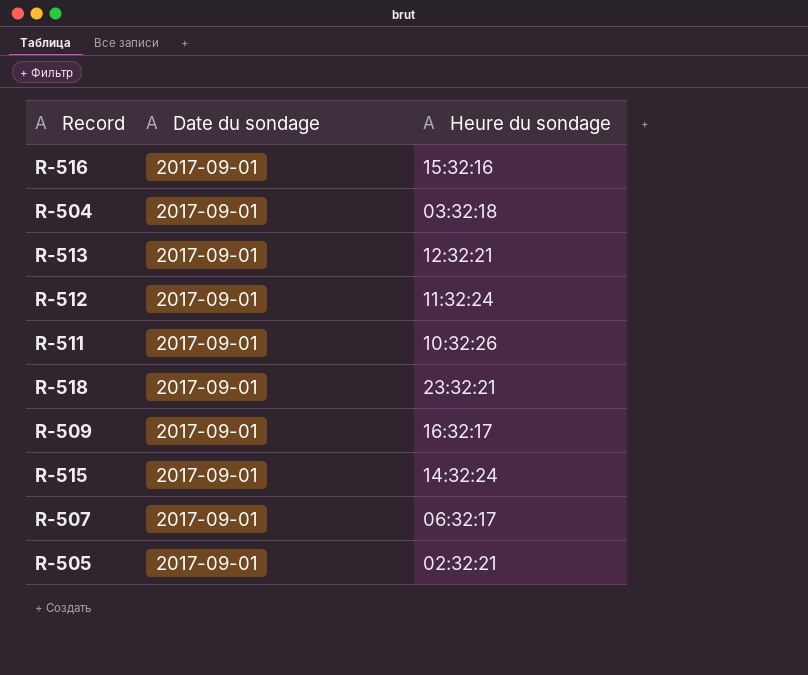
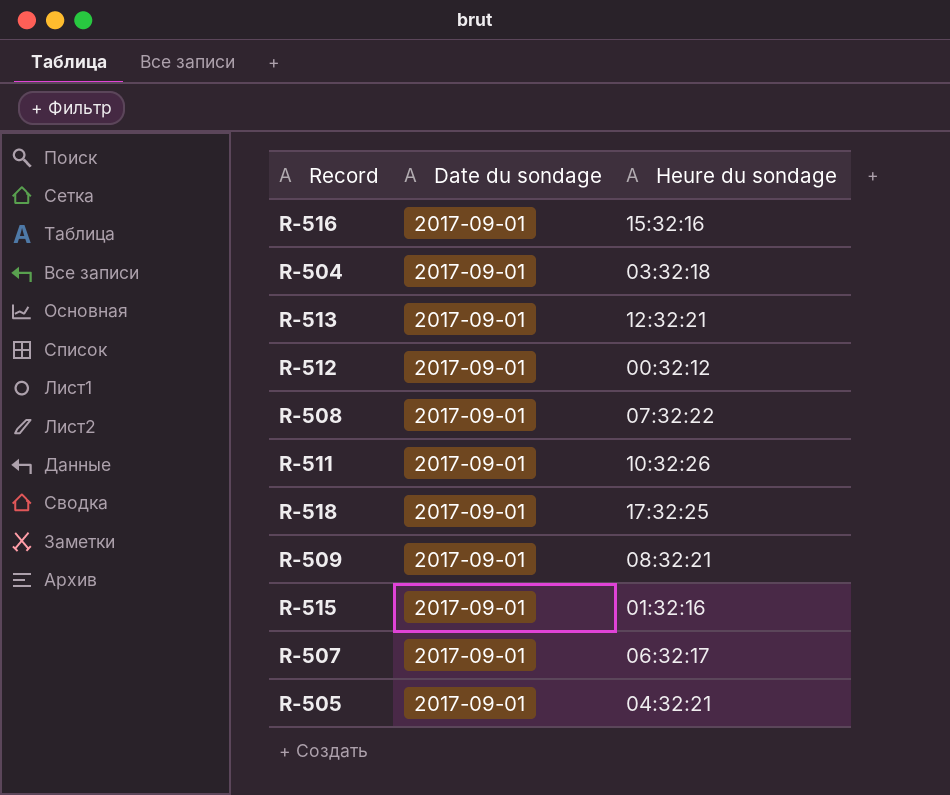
R-512 | Heure du sondage: 11:32:24 -> 00:32:12
row R-508: none -> 2017-09-01 | 07:32:22
R-518 | Heure du sondage: 23:32:21 -> 17:32:25
R-509 | Heure du sondage: 16:32:17 -> 08:32:21
R-515 | Heure du sondage: 14:32:24 -> 01:32:16
R-505 | Heure du sondage: 02:32:21 -> 04:32:21

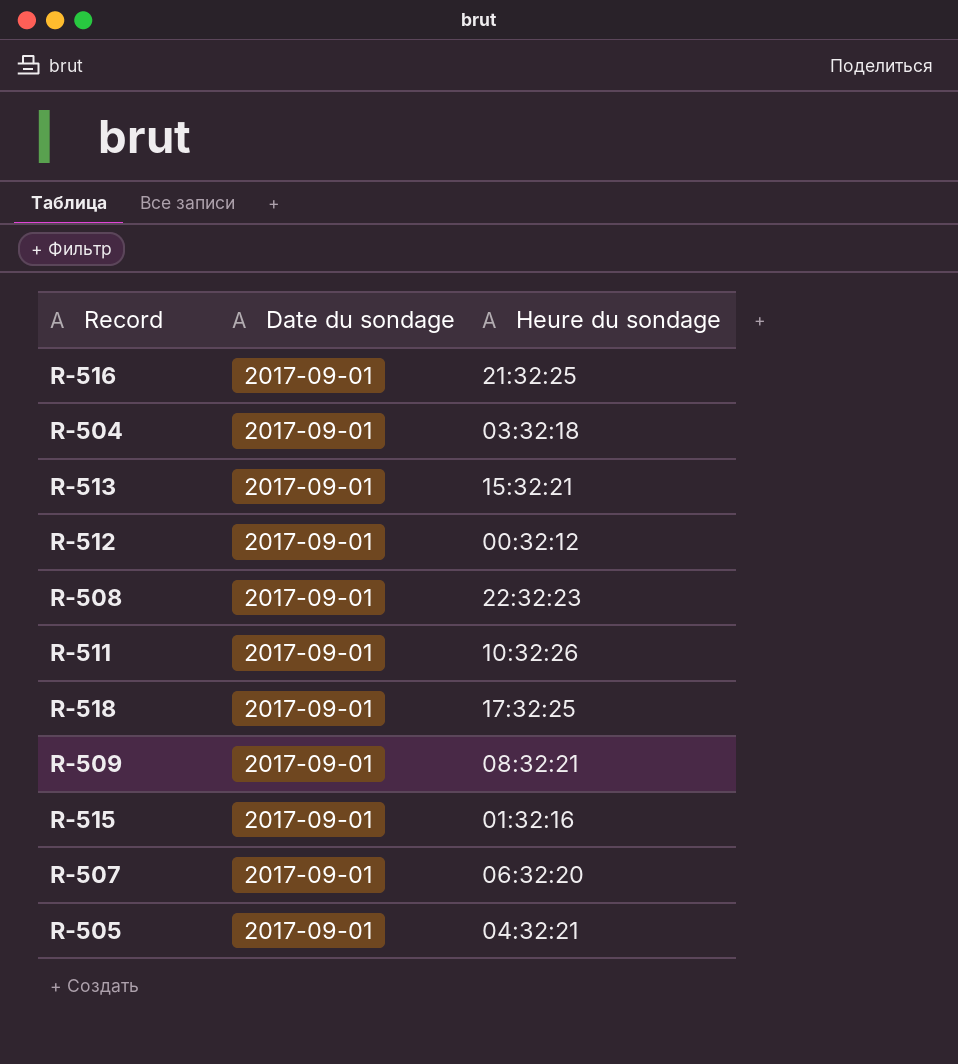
R-516 | Heure du sondage: 15:32:16 -> 21:32:25
R-513 | Heure du sondage: 12:32:21 -> 15:32:21
R-508 | Heure du sondage: 07:32:22 -> 22:32:23
R-507 | Heure du sondage: 06:32:17 -> 06:32:20

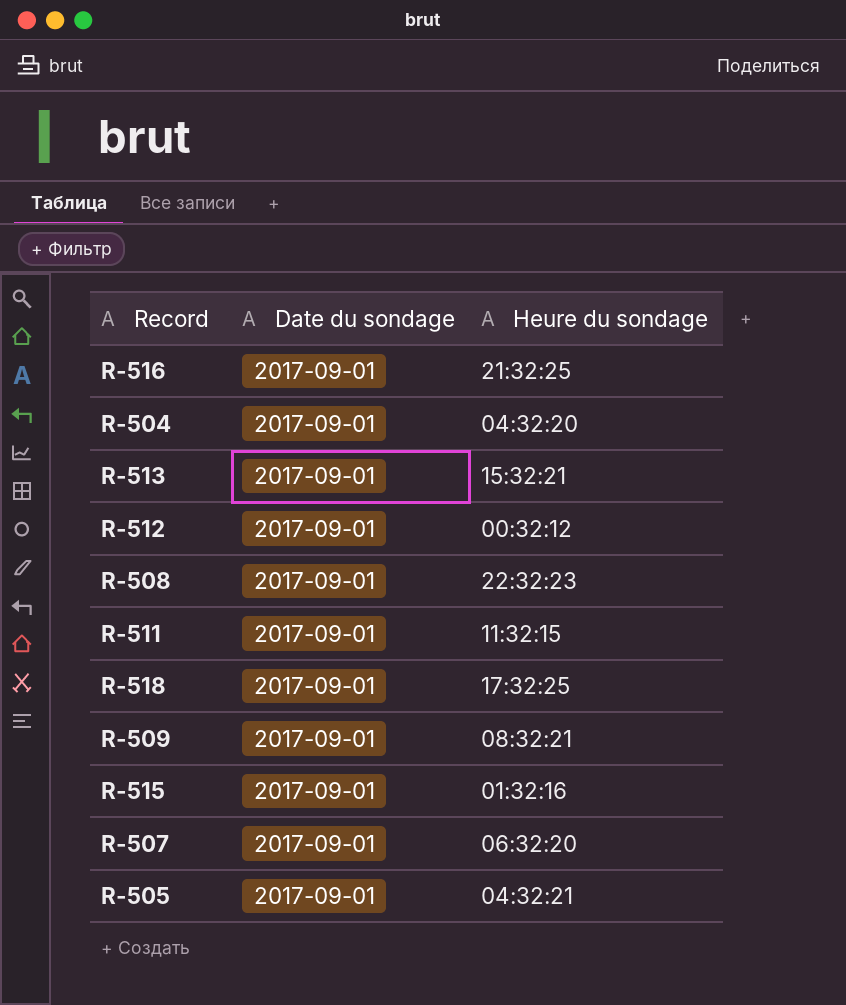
R-504 | Heure du sondage: 03:32:18 -> 04:32:20
R-511 | Heure du sondage: 10:32:26 -> 11:32:15

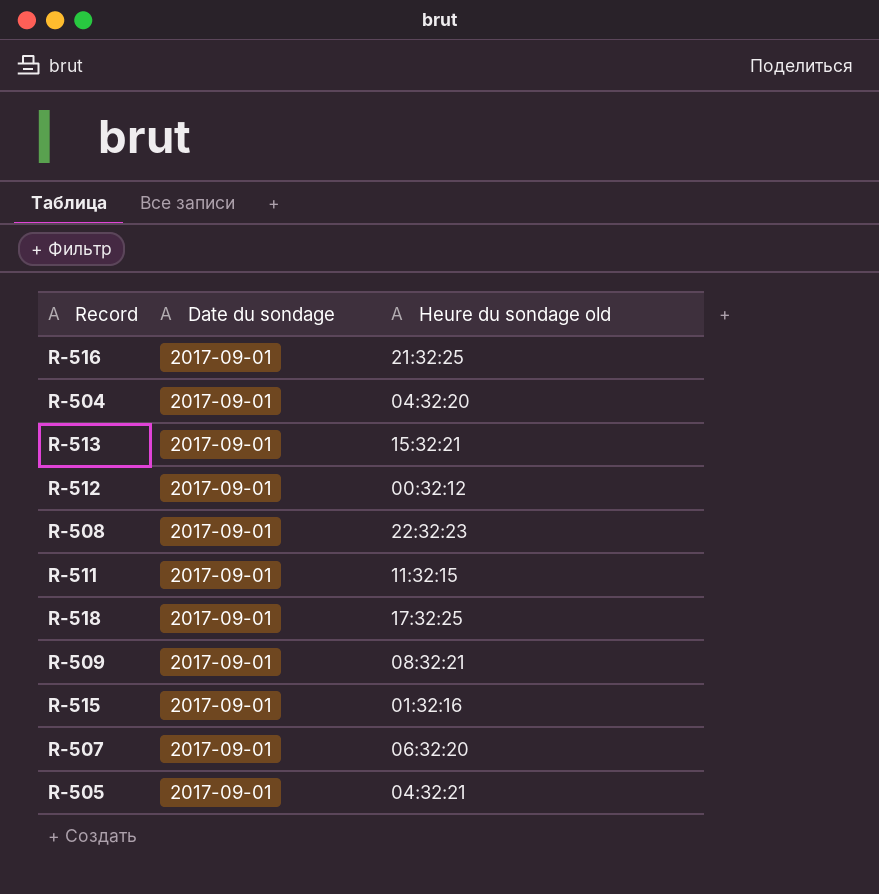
column name: Heure du sondage -> Heure du sondage old

